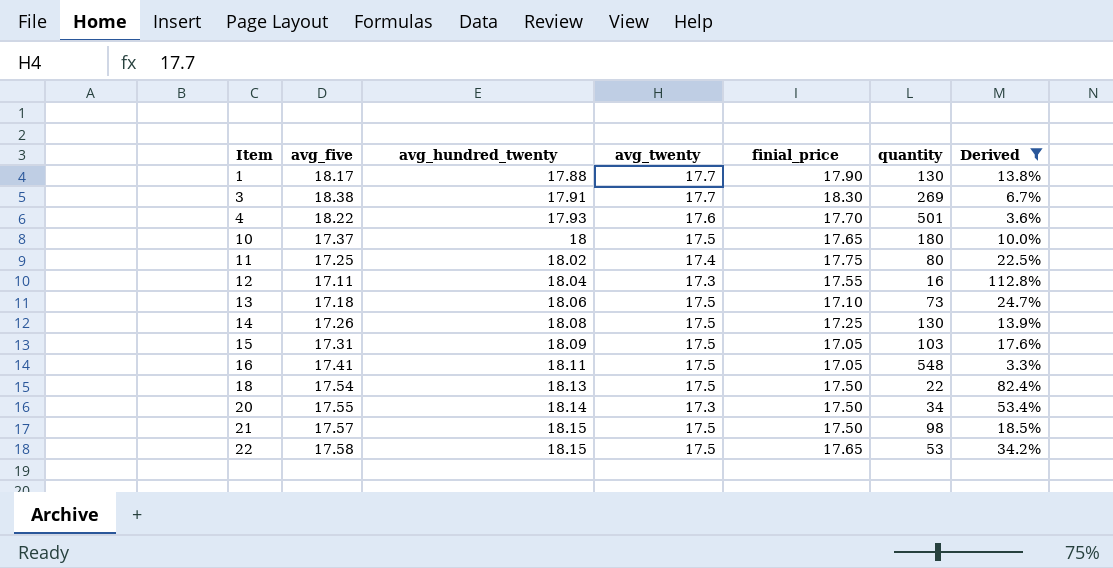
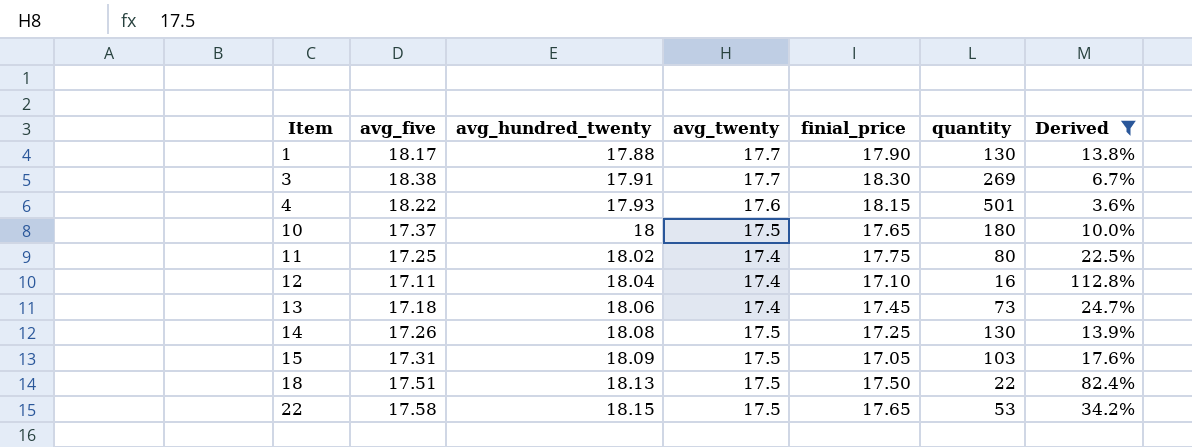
row 16: 17.41 | 18.11 | 17.5 | 17.05 | 548 | 3.3% -> none
row 20: 17.55 | 18.14 | 17.3 | 17.50 | 34 | 53.4% -> none
row 21: 17.57 | 18.15 | 17.5 | 17.50 | 98 | 18.5% -> none
4 | finial_price: 17.70 -> 18.15
12 | avg_twenty: 17.3 -> 17.4
12 | finial_price: 17.55 -> 17.10
13 | avg_twenty: 17.5 -> 17.4
13 | finial_price: 17.10 -> 17.45
18 | avg_five: 17.54 -> 17.51

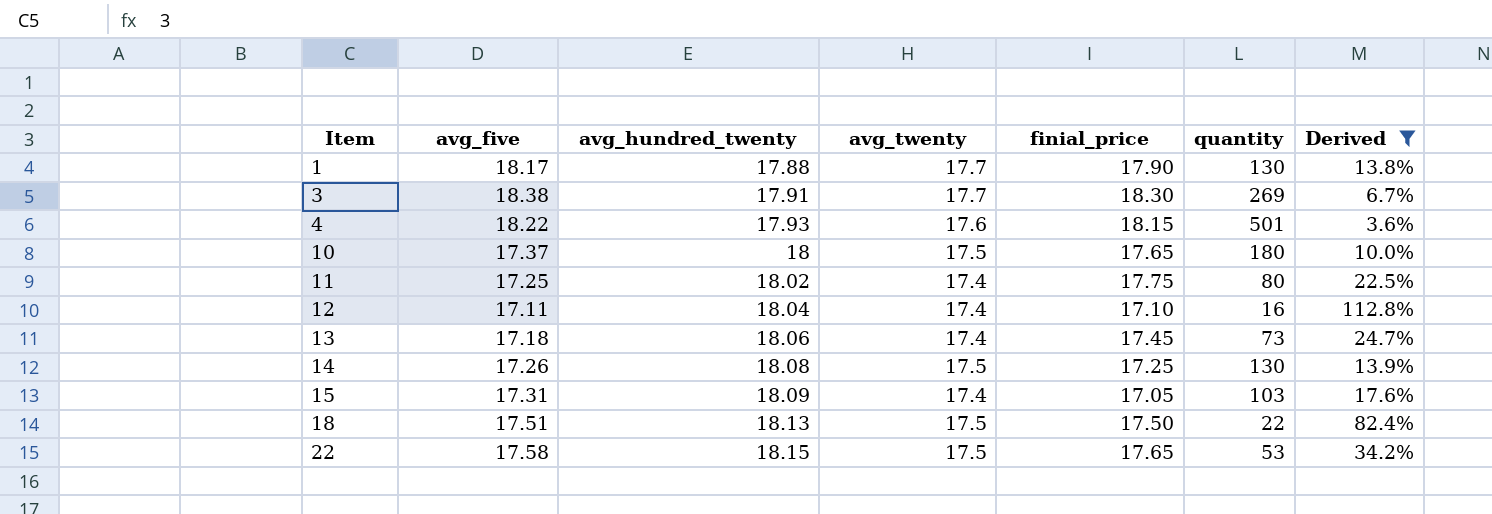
15 | avg_twenty: 17.5 -> 17.4

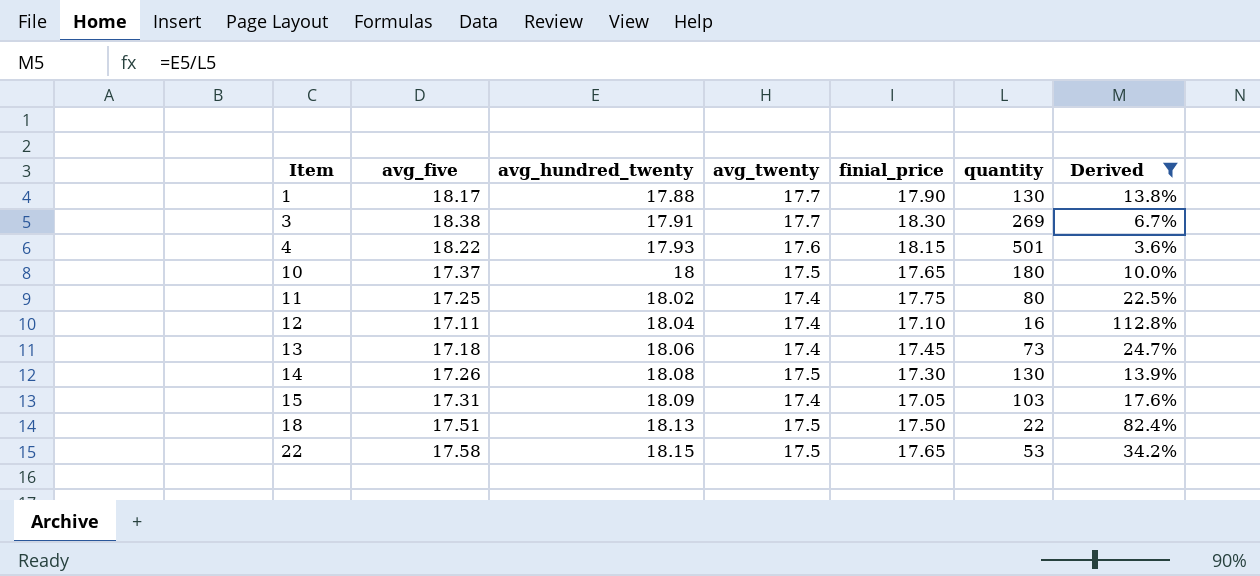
14 | finial_price: 17.25 -> 17.30

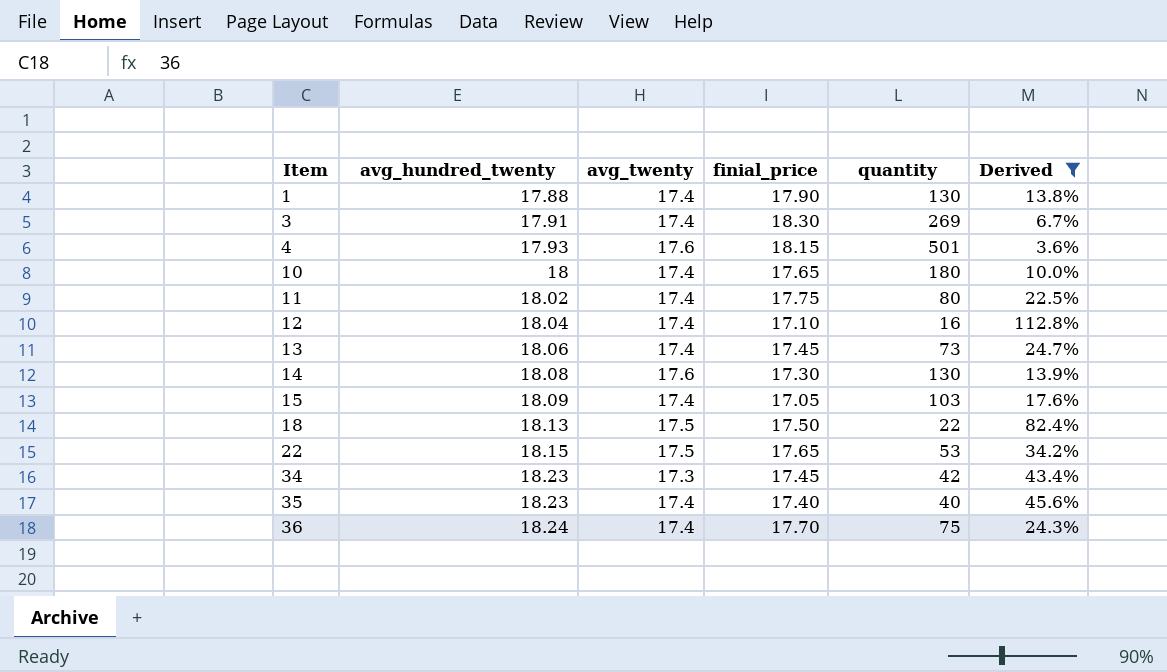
column avg_five | position: 2 -> none
1 | avg_twenty: 17.7 -> 17.4
3 | avg_twenty: 17.7 -> 17.4
10 | avg_twenty: 17.5 -> 17.4
14 | avg_twenty: 17.5 -> 17.6
row 34: none -> 18.23 | 17.3 | 17.45 | 42 | 43.4%
row 35: none -> 18.23 | 17.4 | 17.40 | 40 | 45.6%
row 36: none -> 18.24 | 17.4 | 17.70 | 75 | 24.3%

